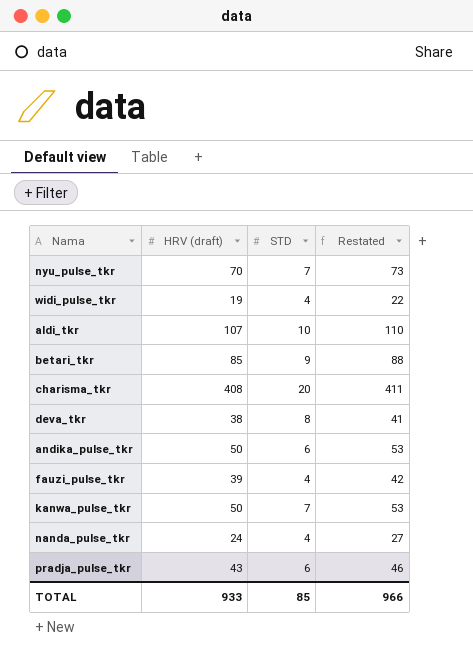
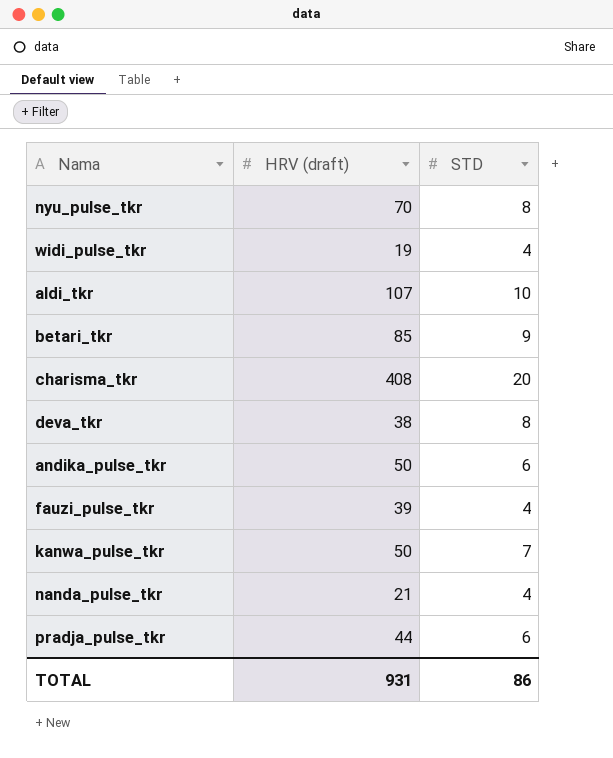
column Restated | formula: [HRV (draft)] + 3 -> none
nyu_pulse_tkr | STD: 7 -> 8
nanda_pulse_tkr | HRV (draft): 24 -> 21
pradja_pulse_tkr | HRV (draft): 43 -> 44
TOTAL | HRV (draft): 933 -> 931
TOTAL | STD: 85 -> 86

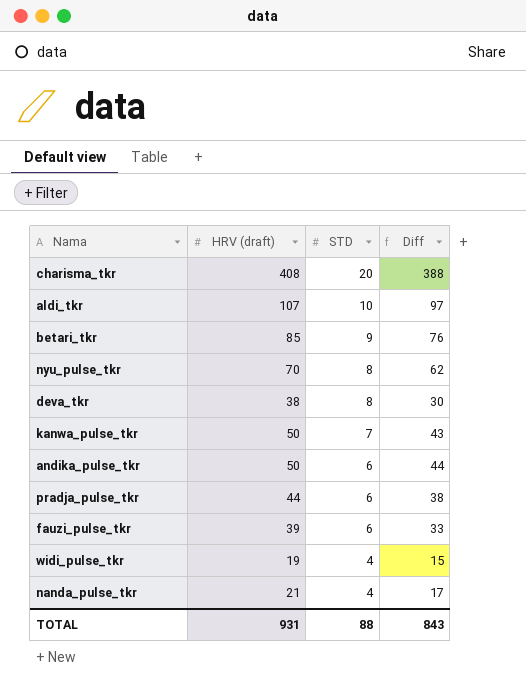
row order: none -> STD descending
column Diff | formula: none -> [HRV (draft)] - [STD]
fauzi_pulse_tkr | STD: 4 -> 6
TOTAL | STD: 86 -> 88

